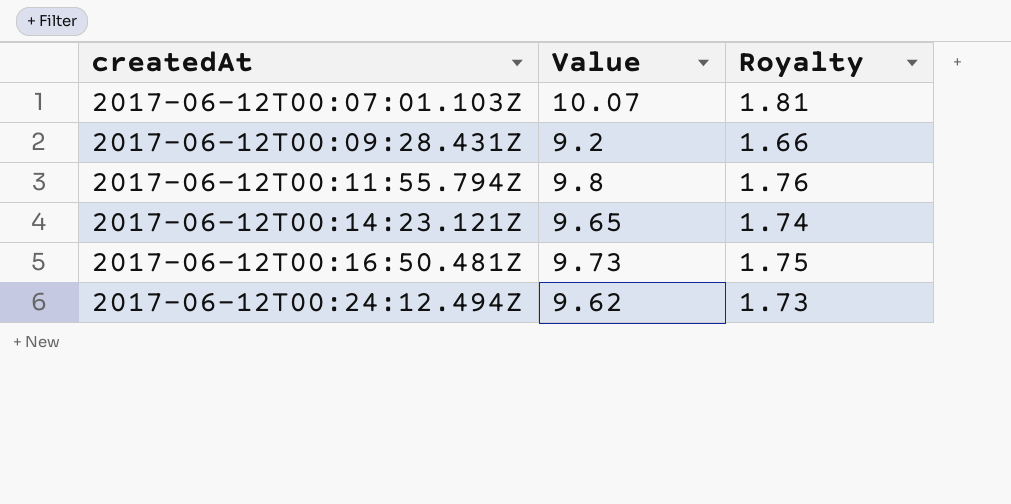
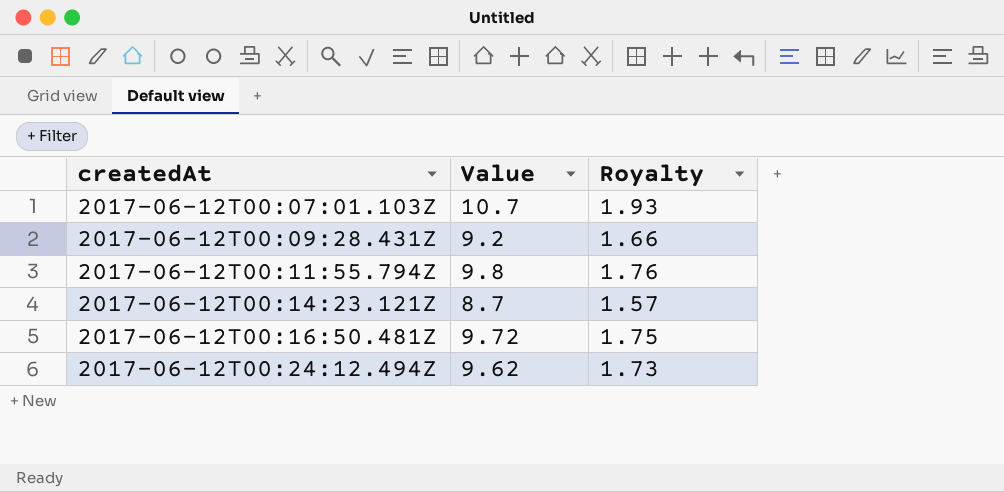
2017-06-12T00:07:01.103Z | Value: 10.07 -> 10.7
2017-06-12T00:07:01.103Z | Royalty: 1.81 -> 1.93
2017-06-12T00:14:23.121Z | Value: 9.65 -> 8.7
2017-06-12T00:14:23.121Z | Royalty: 1.74 -> 1.57
2017-06-12T00:16:50.481Z | Value: 9.73 -> 9.72

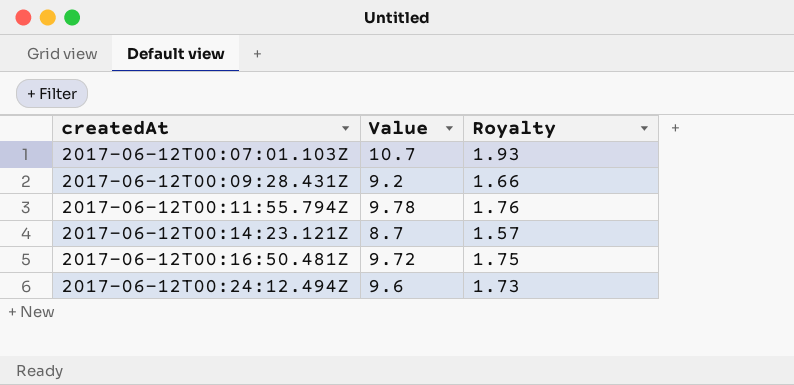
2017-06-12T00:11:55.794Z | Value: 9.8 -> 9.78
2017-06-12T00:24:12.494Z | Value: 9.62 -> 9.6

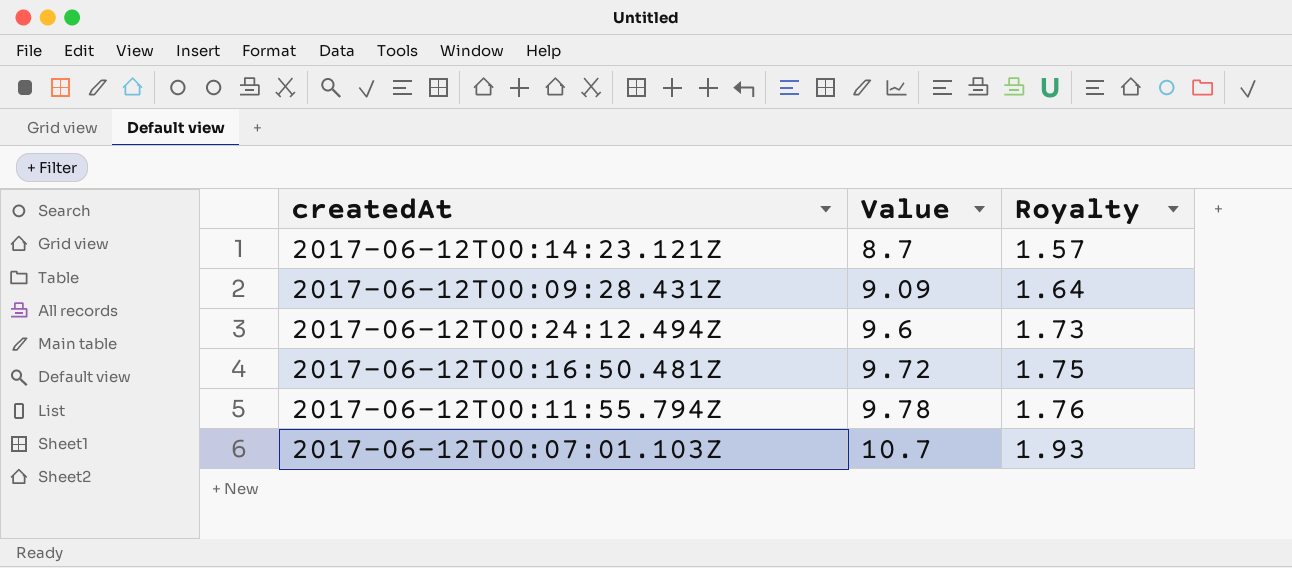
row order: createdAt ascending -> Value ascending
2017-06-12T00:09:28.431Z | Value: 9.2 -> 9.09
2017-06-12T00:09:28.431Z | Royalty: 1.66 -> 1.64

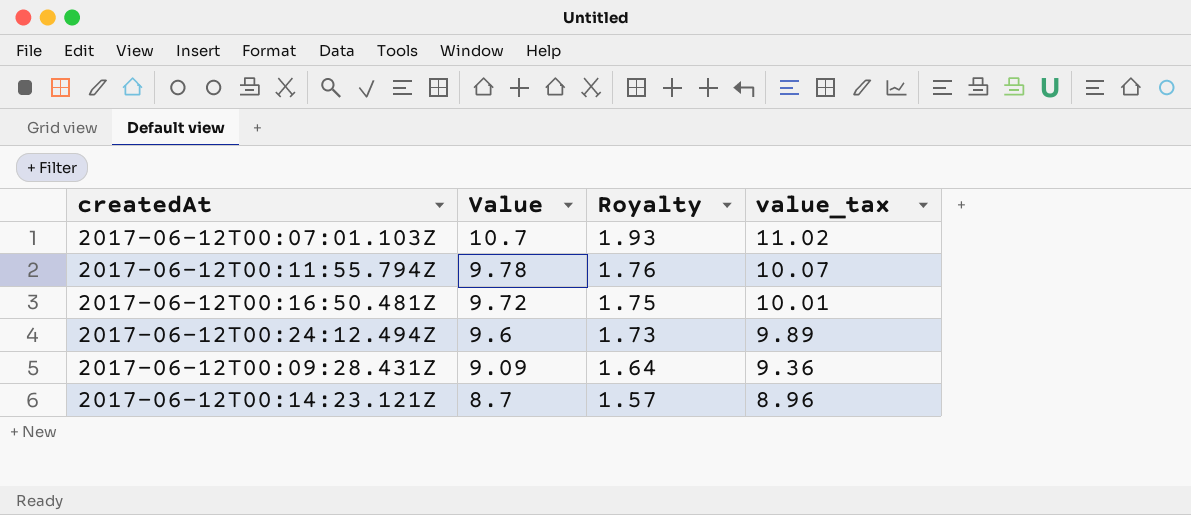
row order: Value ascending -> Value descending
column value_tax | formula: none -> [Value] * 1.03

